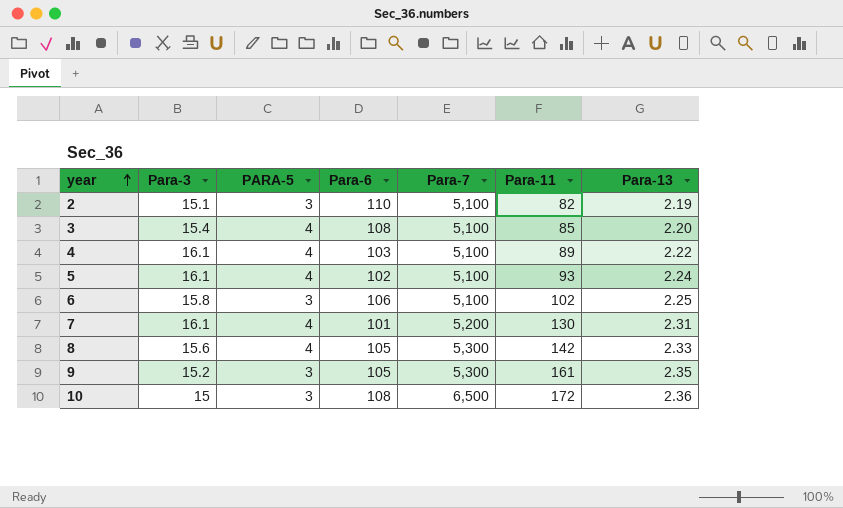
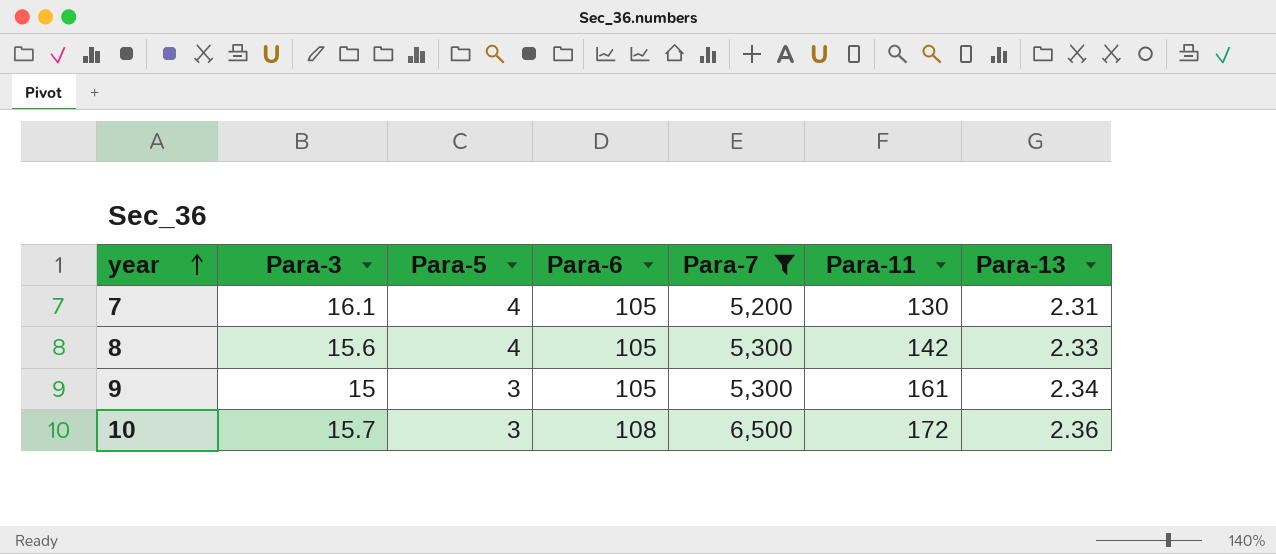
filter: none -> Para-7 != 5,100
column name: PARA-5 -> Para-5
7 | Para-6: 101 -> 105
9 | Para-3: 15.2 -> 15
9 | Para-13: 2.35 -> 2.34
10 | Para-3: 15 -> 15.7

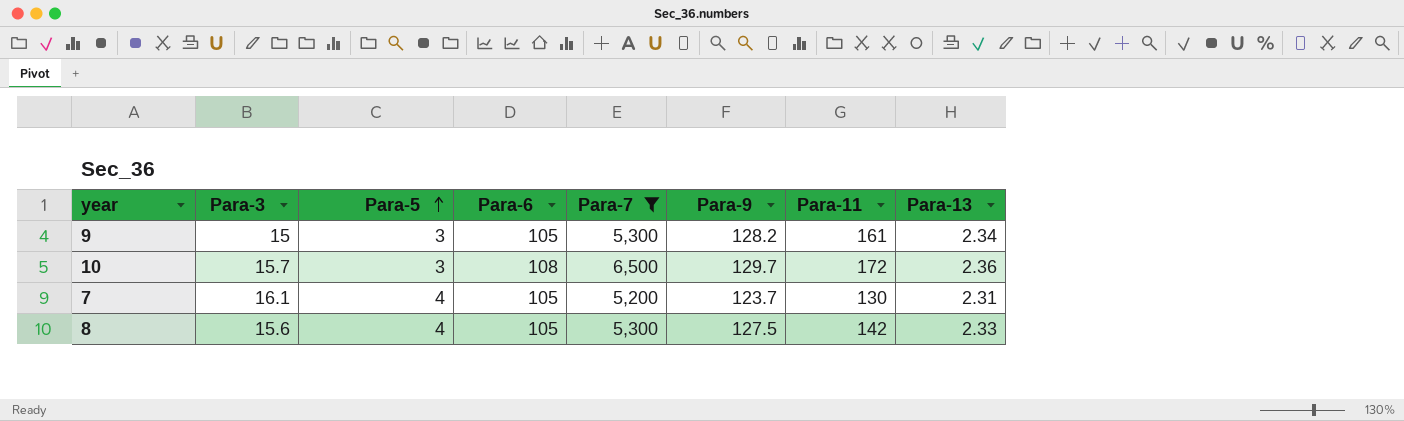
row order: year ascending -> Para-5 ascending
column Para-9 | position: none -> 6

